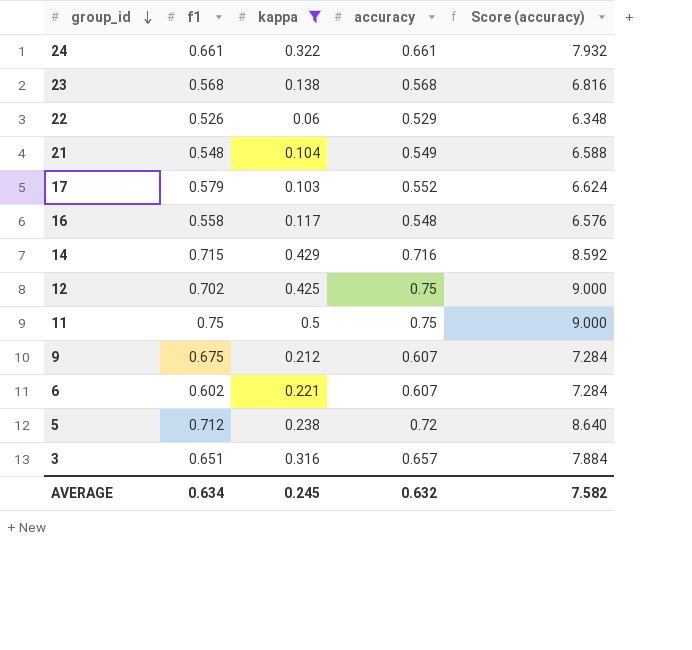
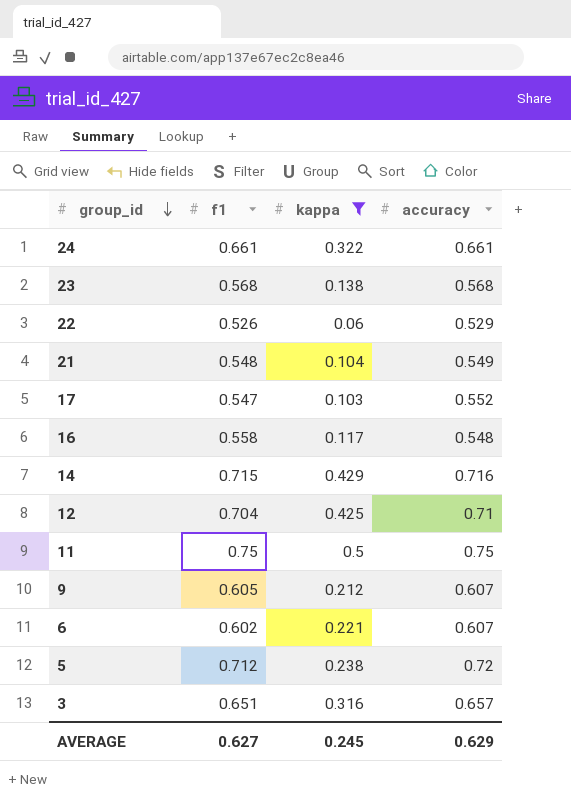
column Score (accuracy) | formula: [accuracy] * 12 -> none
17 | f1: 0.579 -> 0.547
12 | f1: 0.702 -> 0.704
12 | accuracy: 0.75 -> 0.71
9 | f1: 0.675 -> 0.605
AVERAGE | f1: 0.634 -> 0.627
AVERAGE | accuracy: 0.632 -> 0.629

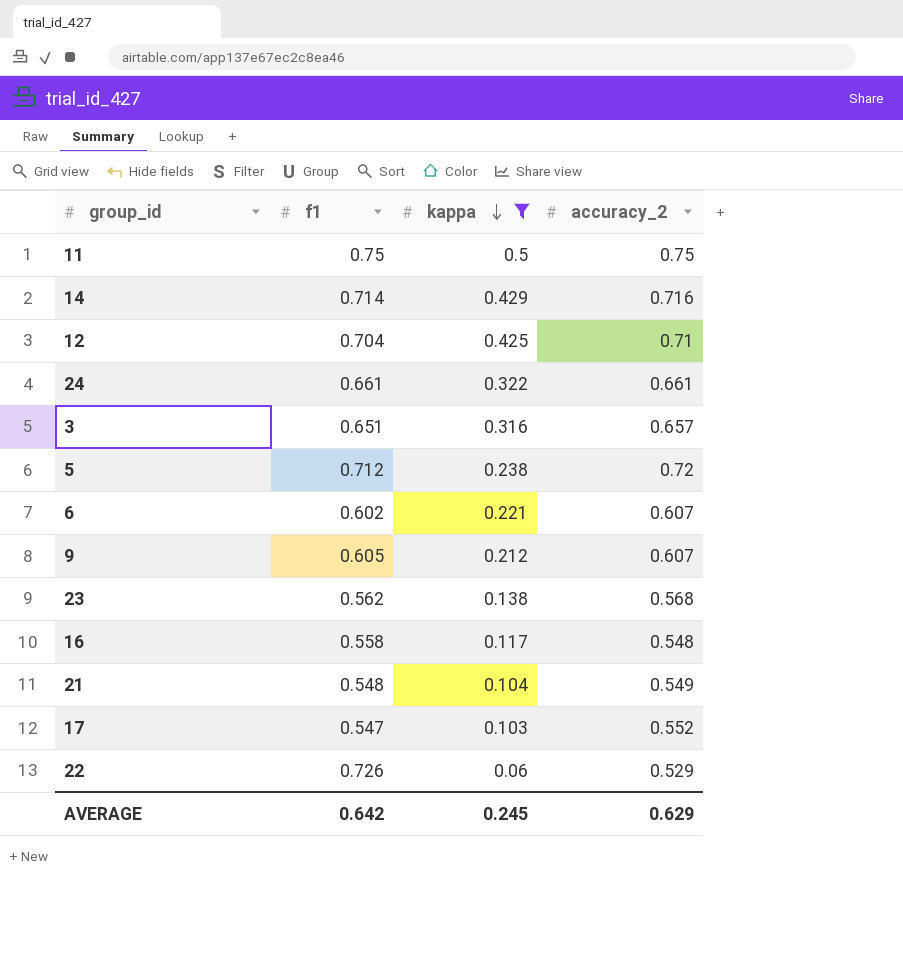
row order: group_id descending -> kappa descending
column name: accuracy -> accuracy_2
14 | f1: 0.715 -> 0.714
23 | f1: 0.568 -> 0.562
22 | f1: 0.526 -> 0.726
AVERAGE | f1: 0.627 -> 0.642

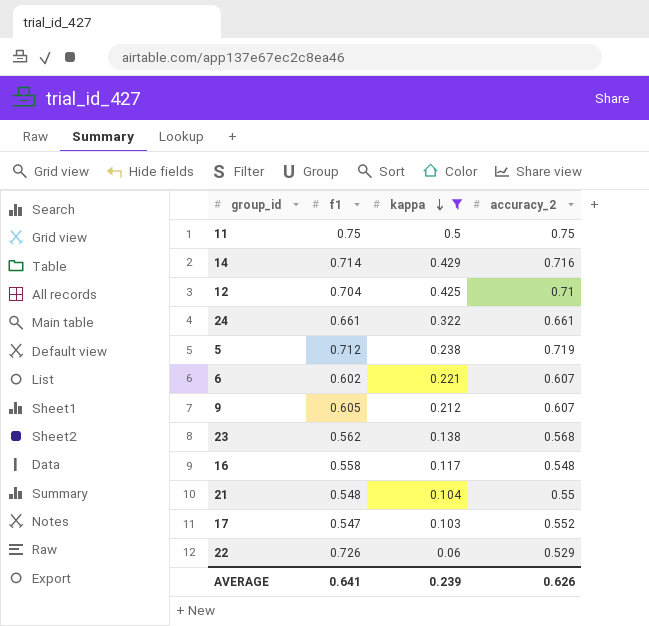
row 3: 0.651 | 0.316 | 0.657 -> none
5 | accuracy_2: 0.72 -> 0.719
21 | accuracy_2: 0.549 -> 0.55
AVERAGE | f1: 0.642 -> 0.641
AVERAGE | kappa: 0.245 -> 0.239
AVERAGE | accuracy_2: 0.629 -> 0.626

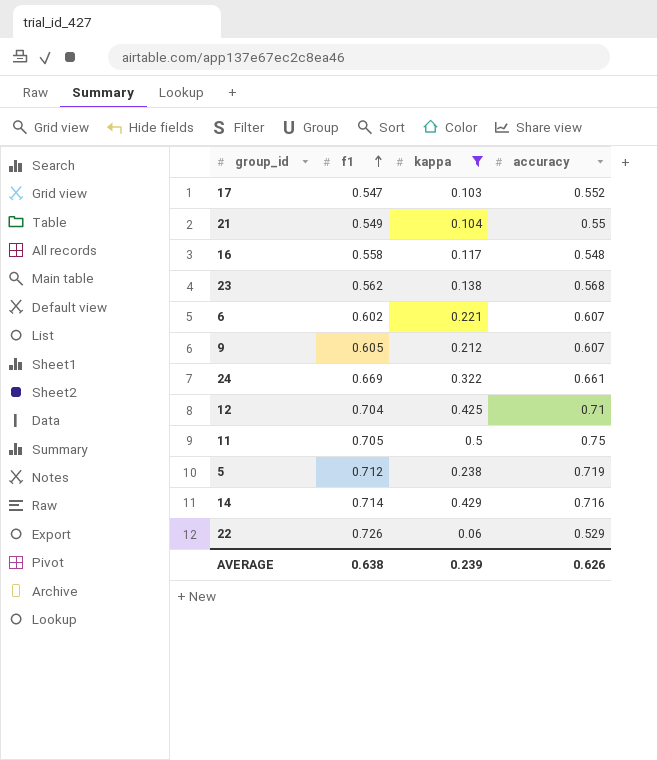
row order: kappa descending -> f1 ascending
column name: accuracy_2 -> accuracy
21 | f1: 0.548 -> 0.549
24 | f1: 0.661 -> 0.669
11 | f1: 0.75 -> 0.705
AVERAGE | f1: 0.641 -> 0.638

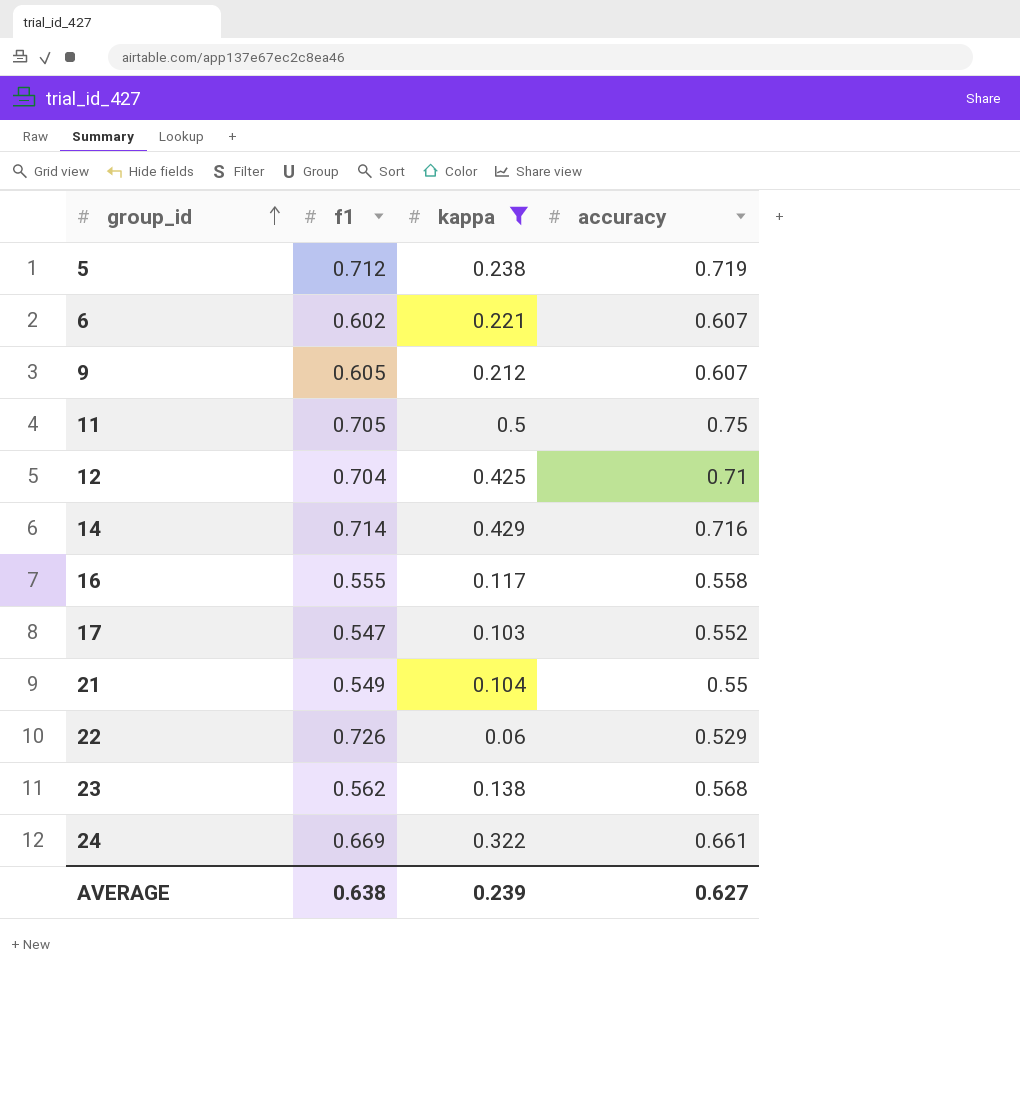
row order: f1 ascending -> group_id ascending
16 | f1: 0.558 -> 0.555
16 | accuracy: 0.548 -> 0.558
AVERAGE | accuracy: 0.626 -> 0.627

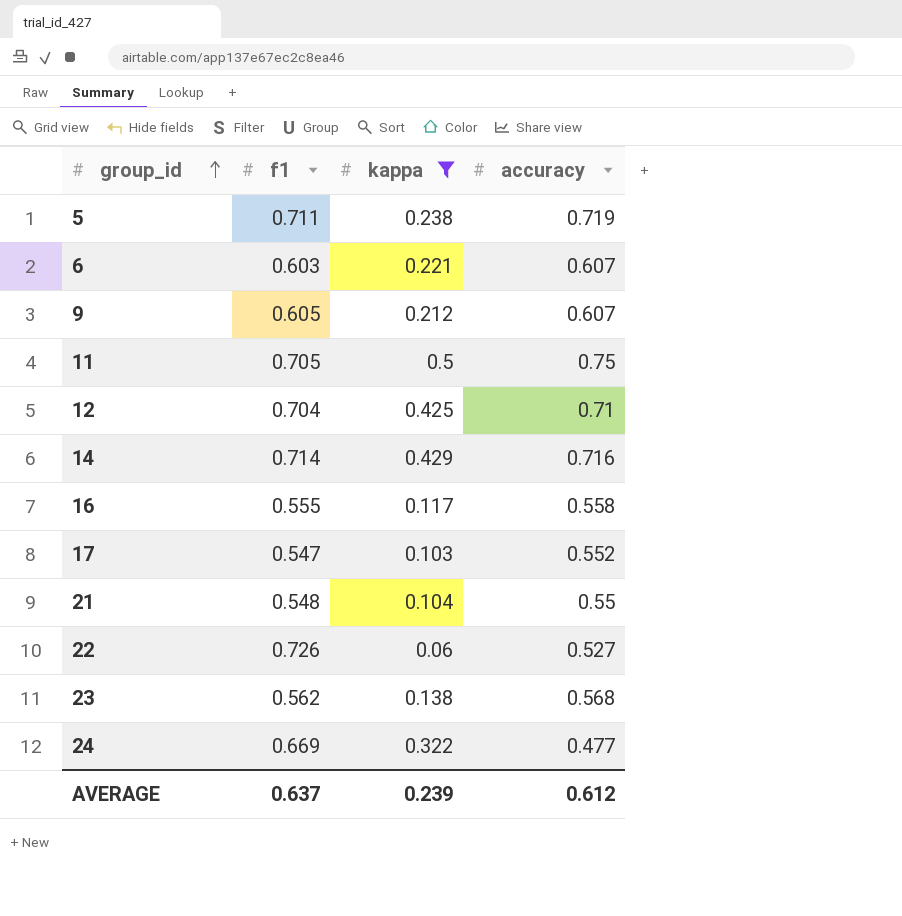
5 | f1: 0.712 -> 0.711
6 | f1: 0.602 -> 0.603
21 | f1: 0.549 -> 0.548
22 | accuracy: 0.529 -> 0.527
24 | accuracy: 0.661 -> 0.477
AVERAGE | f1: 0.638 -> 0.637
AVERAGE | accuracy: 0.627 -> 0.612

